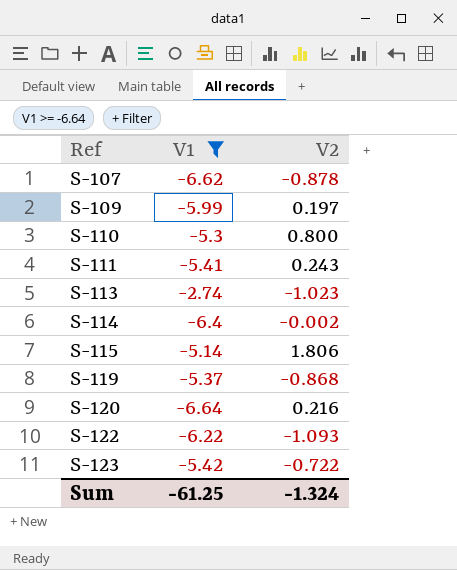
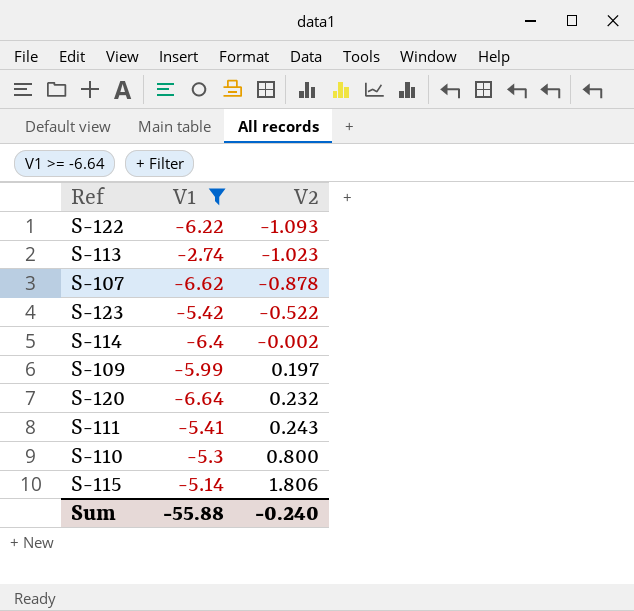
row order: Ref ascending -> V2 ascending
row S-119: -5.37 | -0.868 -> none
S-123 | V2: -0.722 -> -0.522
S-120 | V2: 0.216 -> 0.232
Sum | V1: -61.25 -> -55.88
Sum | V2: -1.324 -> -0.240

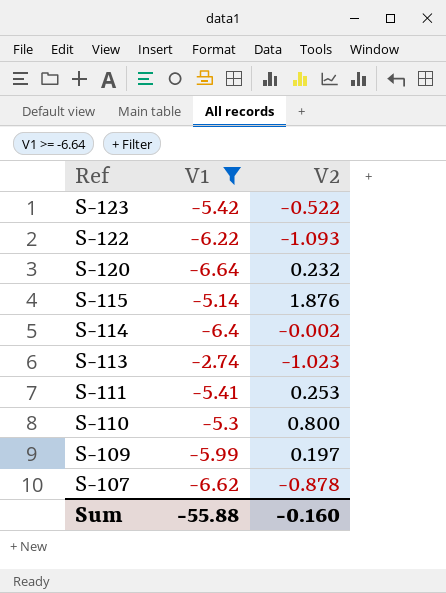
row order: V2 ascending -> Ref descending
S-115 | V2: 1.806 -> 1.876
S-111 | V2: 0.243 -> 0.253
Sum | V2: -0.240 -> -0.160

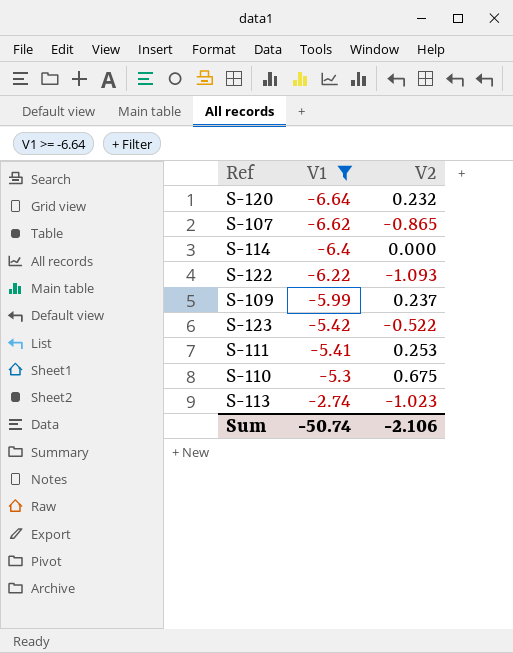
row order: Ref descending -> V1 ascending
row S-115: -5.14 | 1.876 -> none
S-107 | V2: -0.878 -> -0.865
S-114 | V2: -0.002 -> 0.000
S-109 | V2: 0.197 -> 0.237
S-110 | V2: 0.800 -> 0.675
Sum | V1: -55.88 -> -50.74
Sum | V2: -0.160 -> -2.106

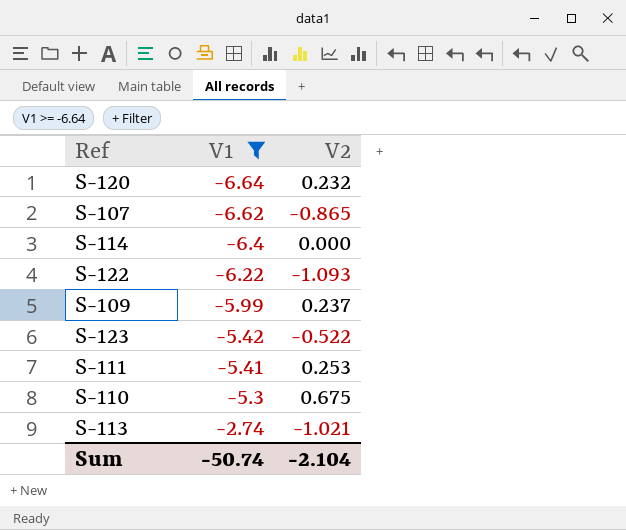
S-113 | V2: -1.023 -> -1.021
Sum | V2: -2.106 -> -2.104

